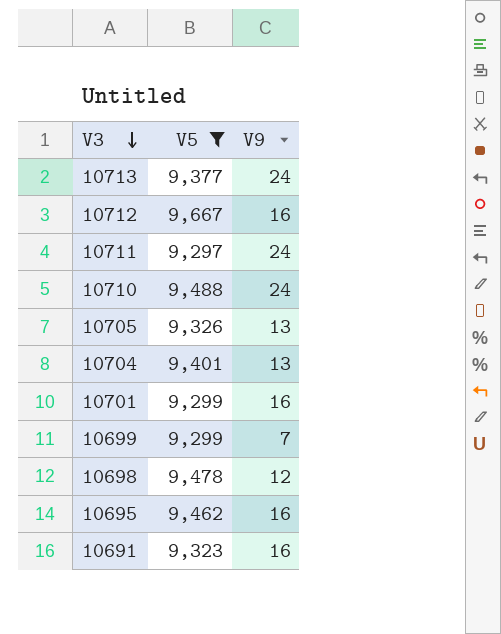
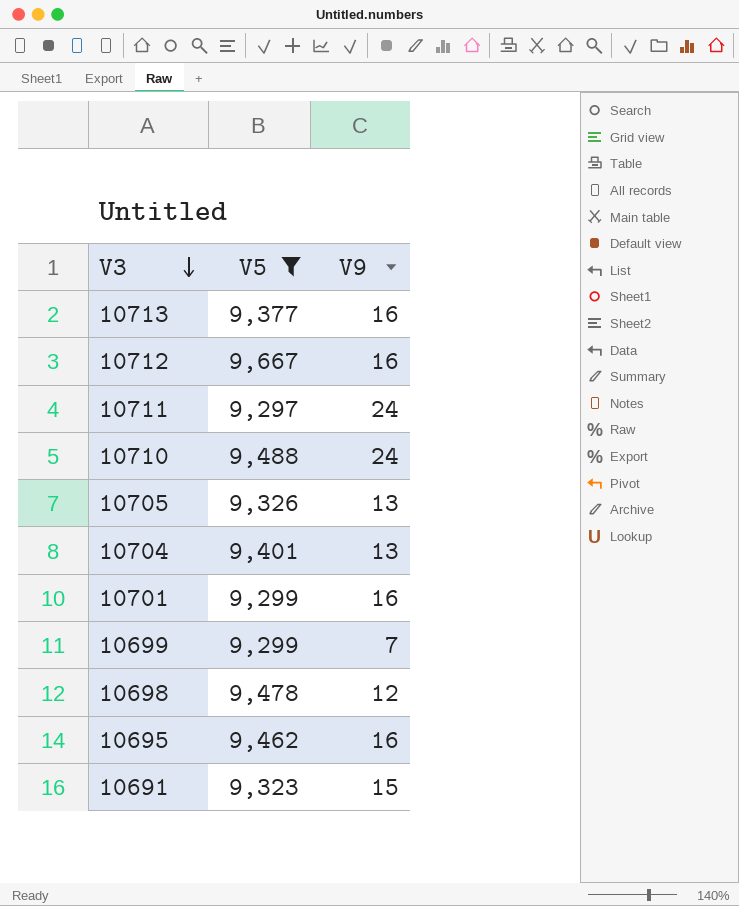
10713 | V9: 24 -> 16
10691 | V9: 16 -> 15

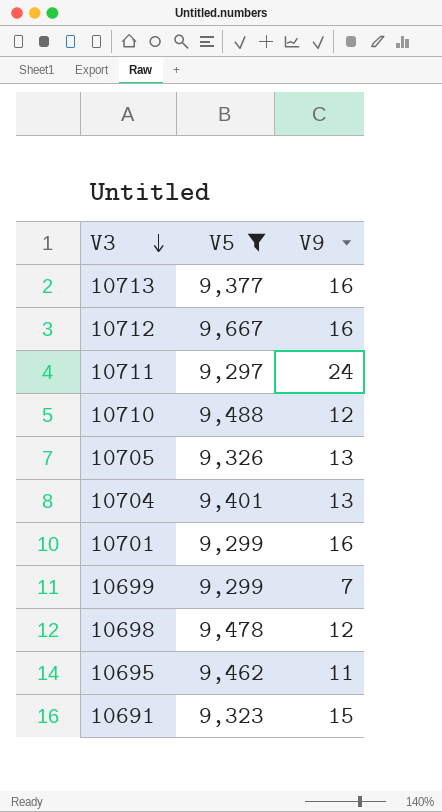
10710 | V9: 24 -> 12
10695 | V9: 16 -> 11

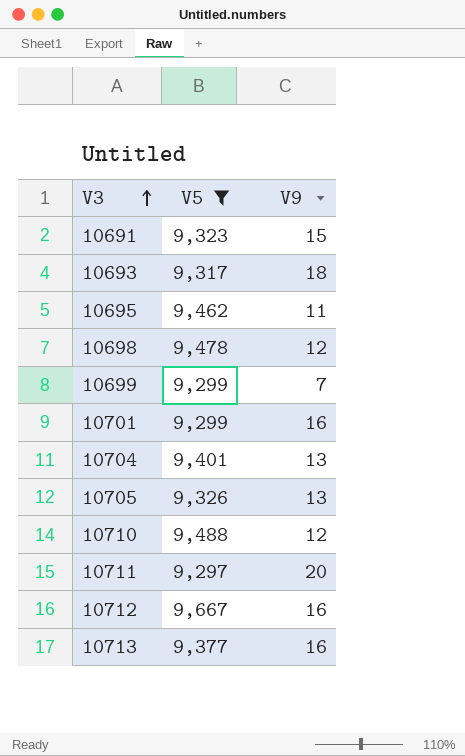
row order: V3 descending -> V3 ascending
row 10693: none -> 9,317 | 18
10711 | V9: 24 -> 20

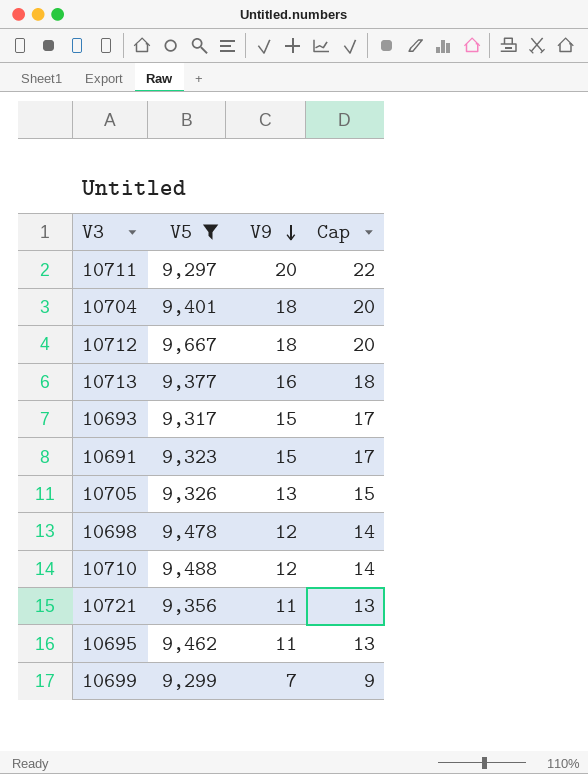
row order: V3 ascending -> V9 descending
column Cap | formula: none -> [V9] + 2
row 10701: 9,299 | 16 -> none
10704 | V9: 13 -> 18
10712 | V9: 16 -> 18
10693 | V9: 18 -> 15
row 10721: none -> 9,356 | 11 | 13

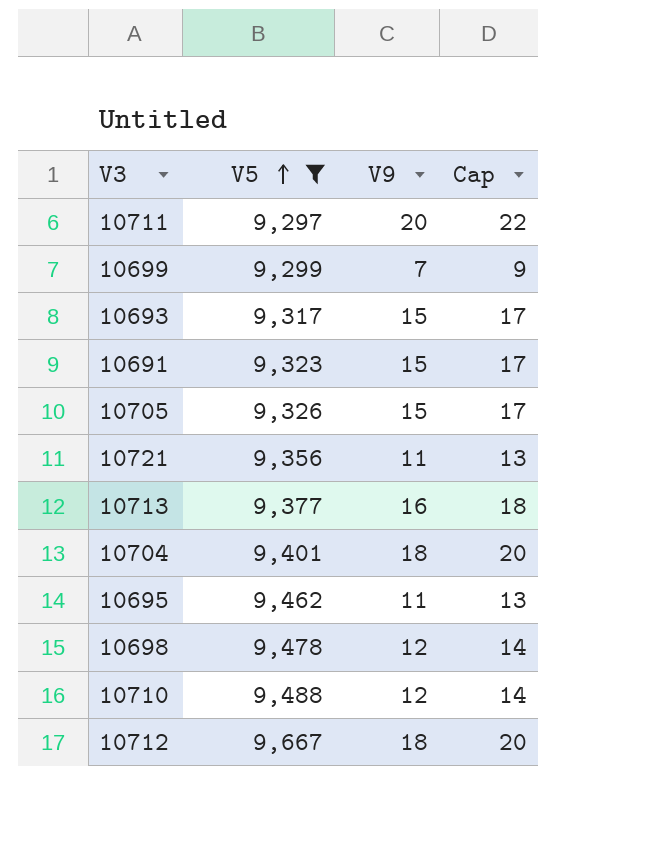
row order: V9 descending -> V5 ascending
10705 | V9: 13 -> 15
10705 | Cap: 15 -> 17

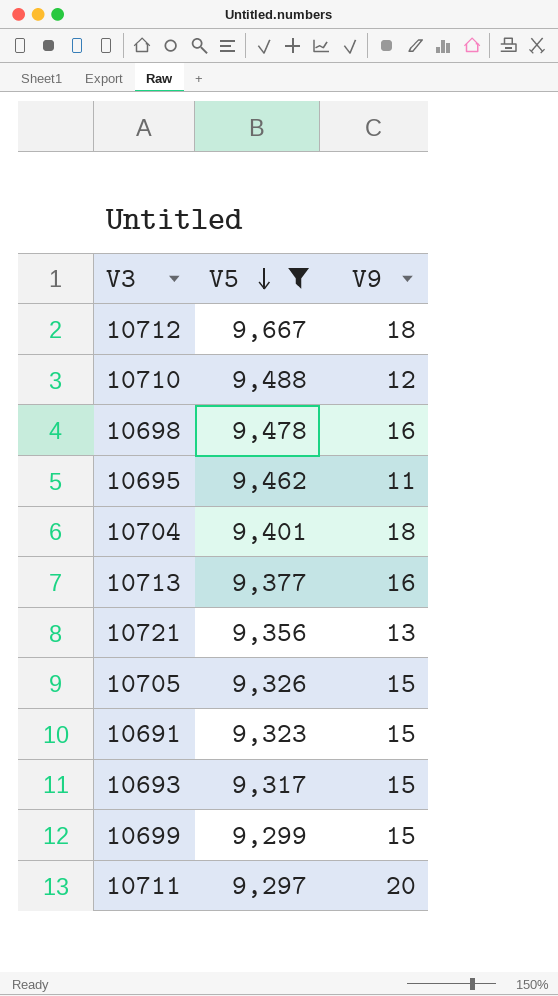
row order: V5 ascending -> V5 descending
column Cap | formula: [V9] + 2 -> none
10698 | V9: 12 -> 16
10721 | V9: 11 -> 13
10699 | V9: 7 -> 15

